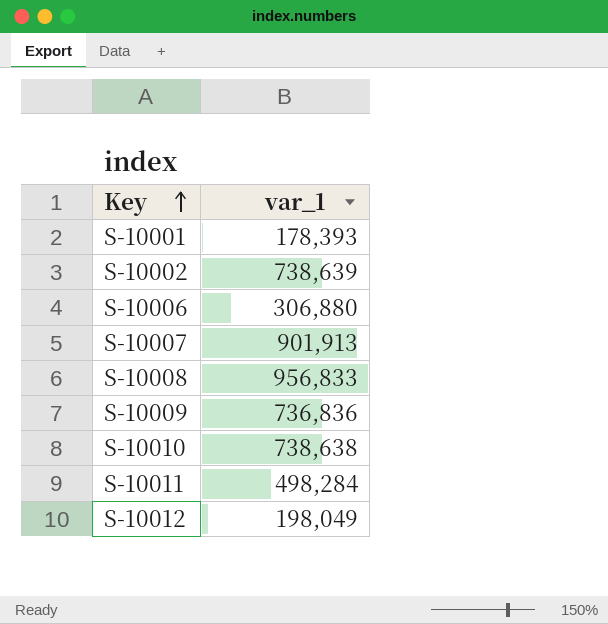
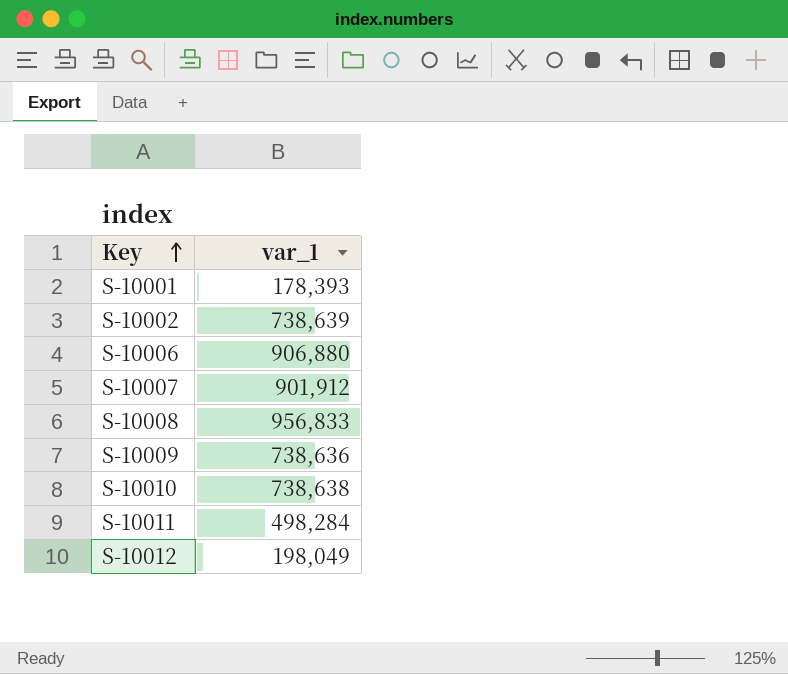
S-10006 | var_1: 306,880 -> 906,880
S-10007 | var_1: 901,913 -> 901,912
S-10009 | var_1: 736,836 -> 738,636

